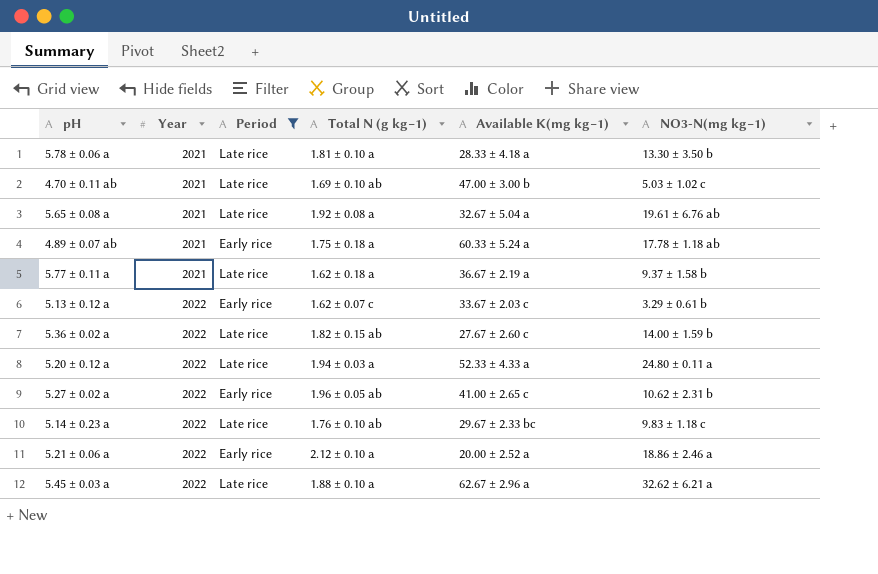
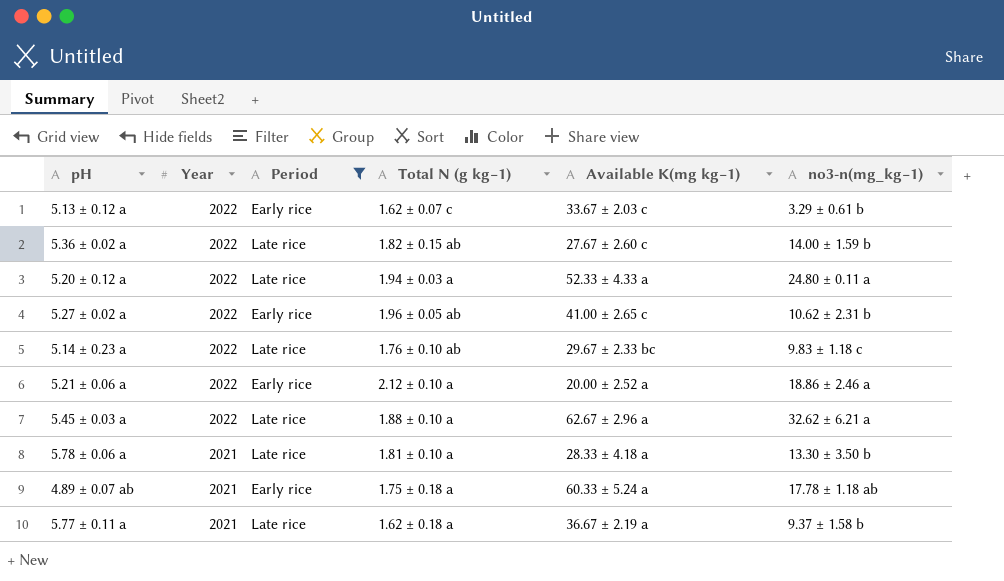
row order: Year ascending -> Year descending
column name: NO3-N(mg kg−1) -> no3-n(mg_kg−1)
row 4.70 ± 0.11 ab: 2021 | Late rice | 1.69 ± 0.10 ab | 47.00 ± 3.00 b | 5.03 ± 1.02 c -> none
row 5.65 ± 0.08 a: 2021 | Late rice | 1.92 ± 0.08 a | 32.67 ± 5.04 a | 19.61 ± 6.76 ab -> none

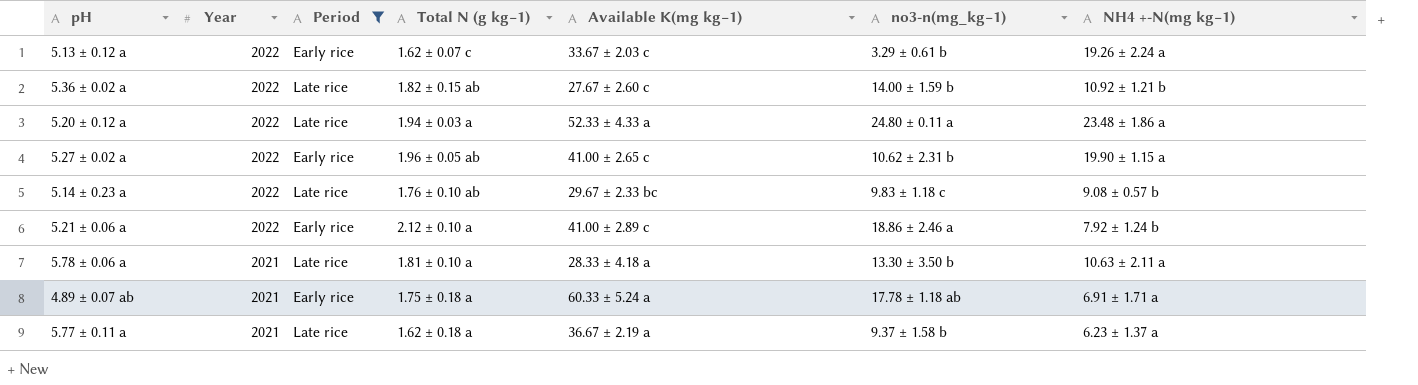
column NH4 +-N(mg kg−1) | position: none -> 7
row 5.45 ± 0.03 a: 2022 | Late rice | 1.88 ± 0.10 a | 62.67 ± 2.96 a | 32.62 ± 6.21 a -> none
5.21 ± 0.06 a | Available K(mg kg−1): 20.00 ± 2.52 a -> 41.00 ± 2.89 c

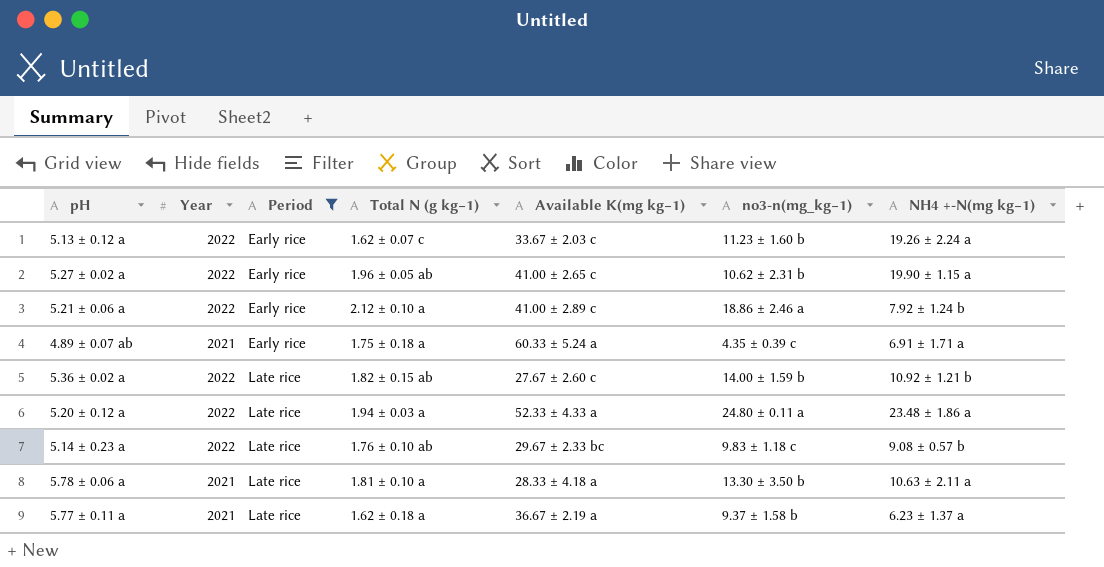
row order: Year descending -> Period ascending
5.13 ± 0.12 a | no3-n(mg_kg−1): 3.29 ± 0.61 b -> 11.23 ± 1.60 b
4.89 ± 0.07 ab | no3-n(mg_kg−1): 17.78 ± 1.18 ab -> 4.35 ± 0.39 c

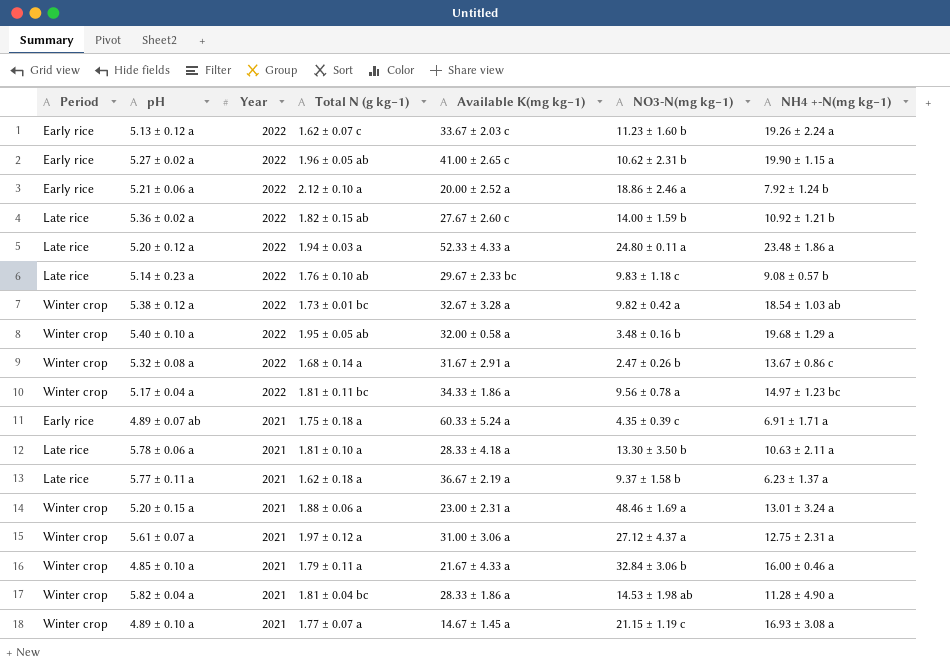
filter: Period != Winter crop -> none
row order: Period ascending -> Year descending
column Period | position: 3 -> 1
column name: no3-n(mg_kg−1) -> NO3-N(mg kg−1)
5.21 ± 0.06 a | Available K(mg kg−1): 41.00 ± 2.89 c -> 20.00 ± 2.52 a

